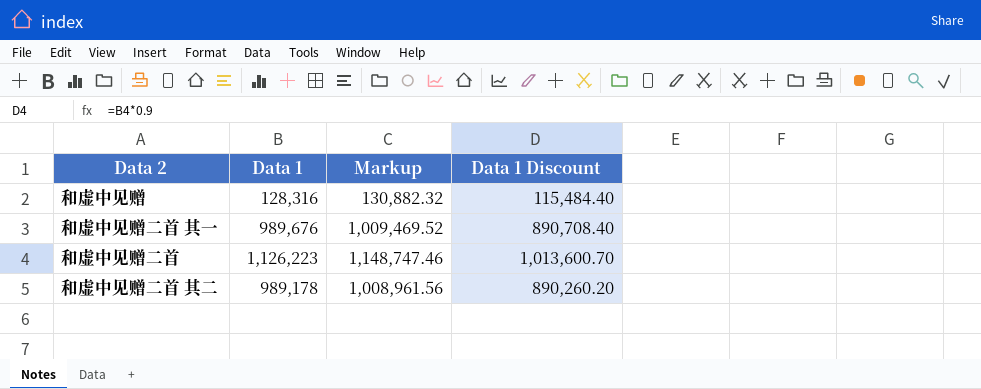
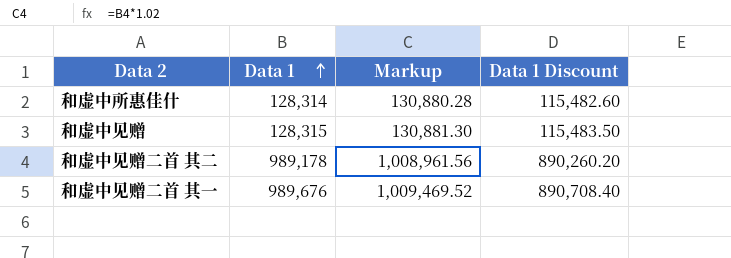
row order: none -> Data 1 ascending
row 和虚中见赠二首: 1,126,223 | 1,148,747.46 | 1,013,600.70 -> none
row 和虚中所惠佳什: none -> 128,314 | 130,880.28 | 115,482.60
和虚中见赠 | Data 1: 128,316 -> 128,315
和虚中见赠 | Markup: 130,882.32 -> 130,881.30
和虚中见赠 | Data 1 Discount: 115,484.40 -> 115,483.50

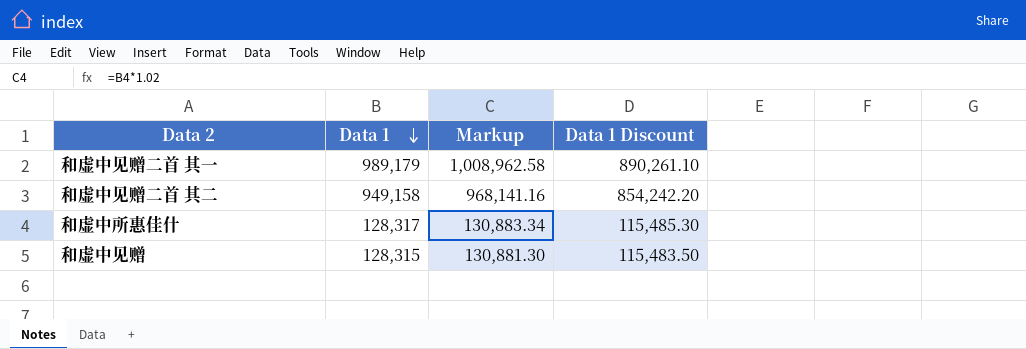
row order: Data 1 ascending -> Data 1 descending
和虚中见赠二首 其一 | Data 1: 989,676 -> 989,179
和虚中见赠二首 其一 | Markup: 1,009,469.52 -> 1,008,962.58
和虚中见赠二首 其一 | Data 1 Discount: 890,708.40 -> 890,261.10
和虚中见赠二首 其二 | Data 1: 989,178 -> 949,158
和虚中见赠二首 其二 | Markup: 1,008,961.56 -> 968,141.16
和虚中见赠二首 其二 | Data 1 Discount: 890,260.20 -> 854,242.20
和虚中所惠佳什 | Data 1: 128,314 -> 128,317
和虚中所惠佳什 | Markup: 130,880.28 -> 130,883.34
和虚中所惠佳什 | Data 1 Discount: 115,482.60 -> 115,485.30

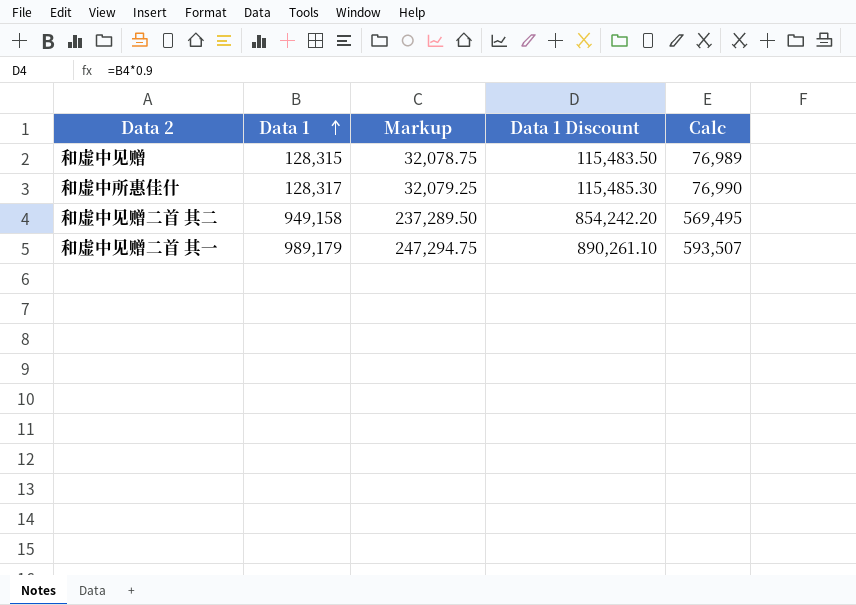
row order: Data 1 descending -> Data 1 ascending
column Markup | formula: [Data 1] * 1.02 -> [Data 1] * 0.25
column Calc | formula: none -> [Data 1] * 0.6

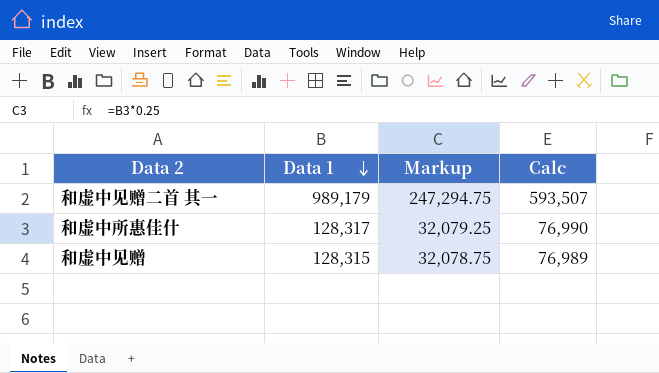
row order: Data 1 ascending -> Data 1 descending
column Data 1 Discount | formula: [Data 1] * 0.9 -> none
row 和虚中见赠二首 其二: 949,158 | 237,289.50 | 854,242.20 | 569,495 -> none

